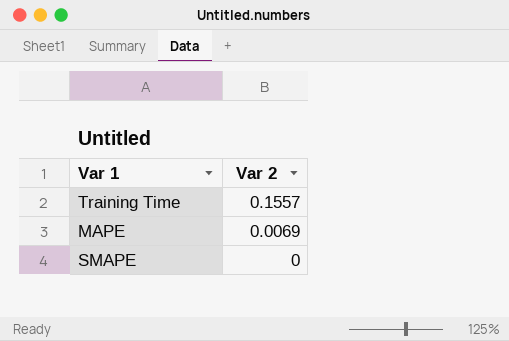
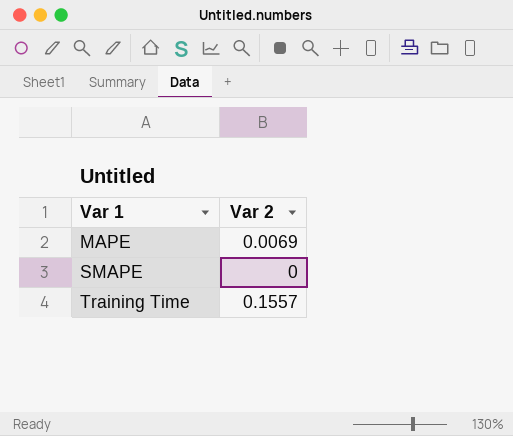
row order: Var 2 descending -> Var 1 ascending

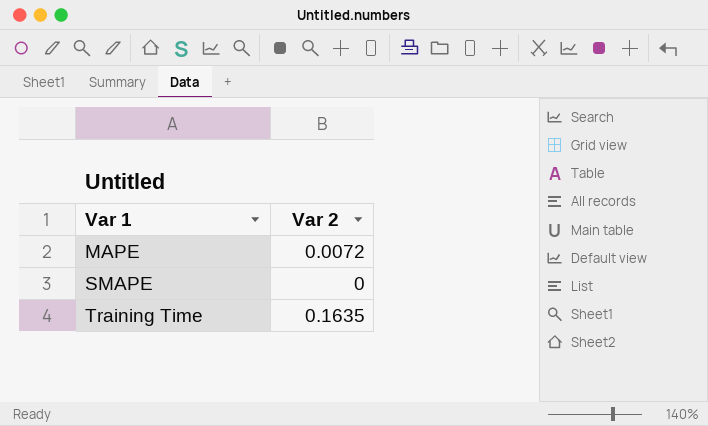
MAPE | Var 2: 0.0069 -> 0.0072
Training Time | Var 2: 0.1557 -> 0.1635

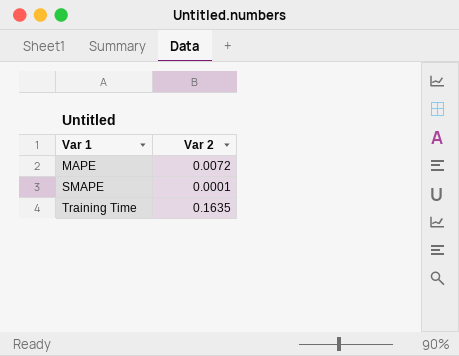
SMAPE | Var 2: 0 -> 0.0001

